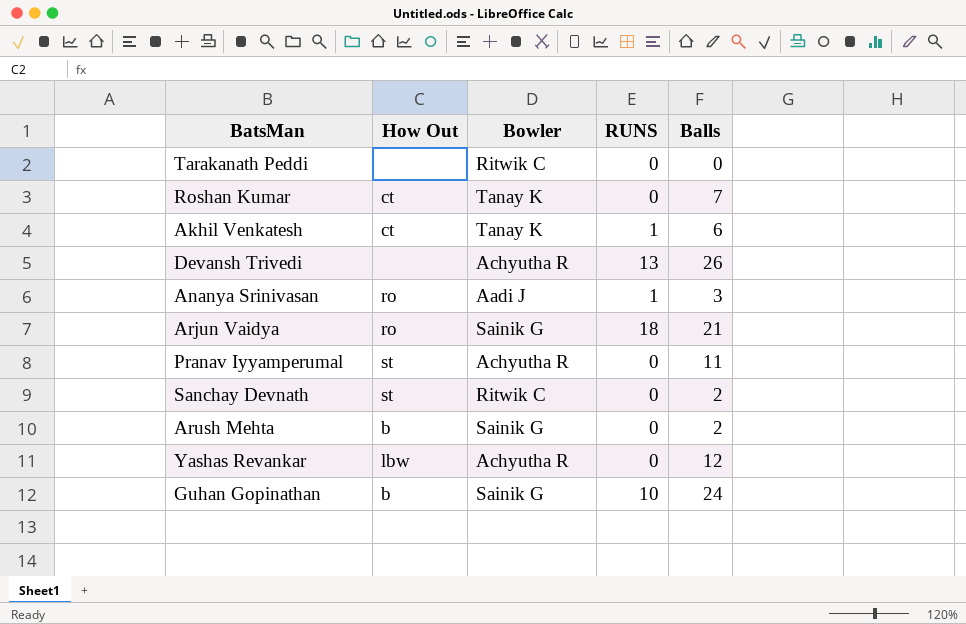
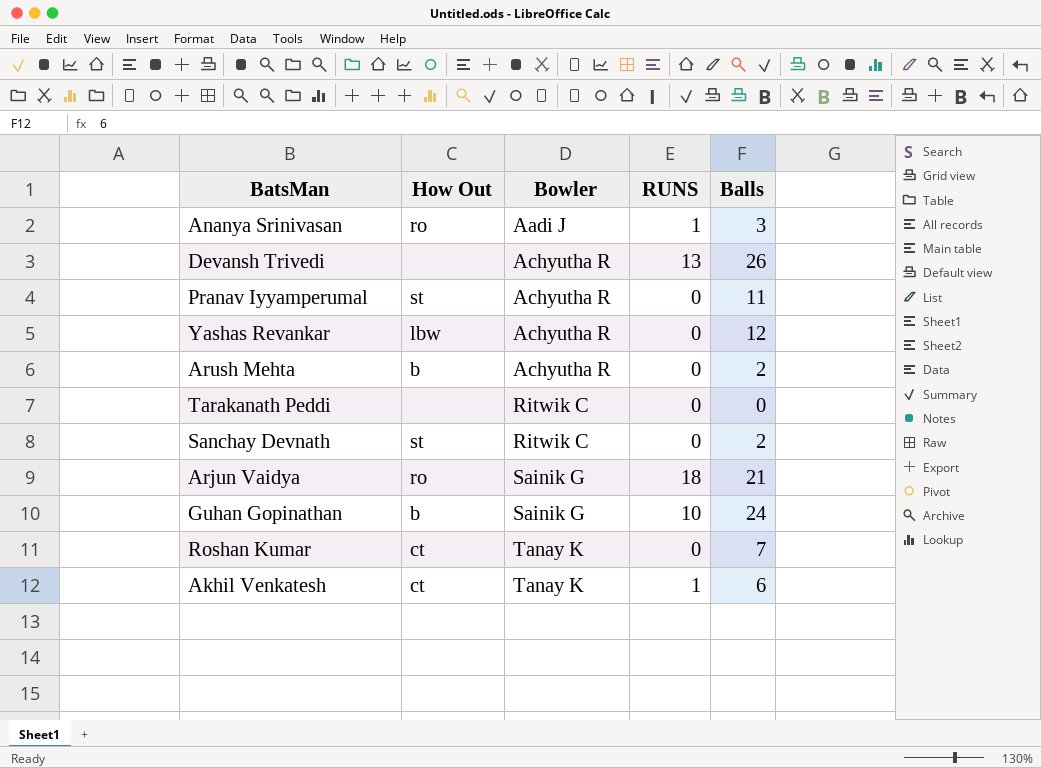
row order: none -> Bowler ascending
Arush Mehta | Bowler: Sainik G -> Achyutha R

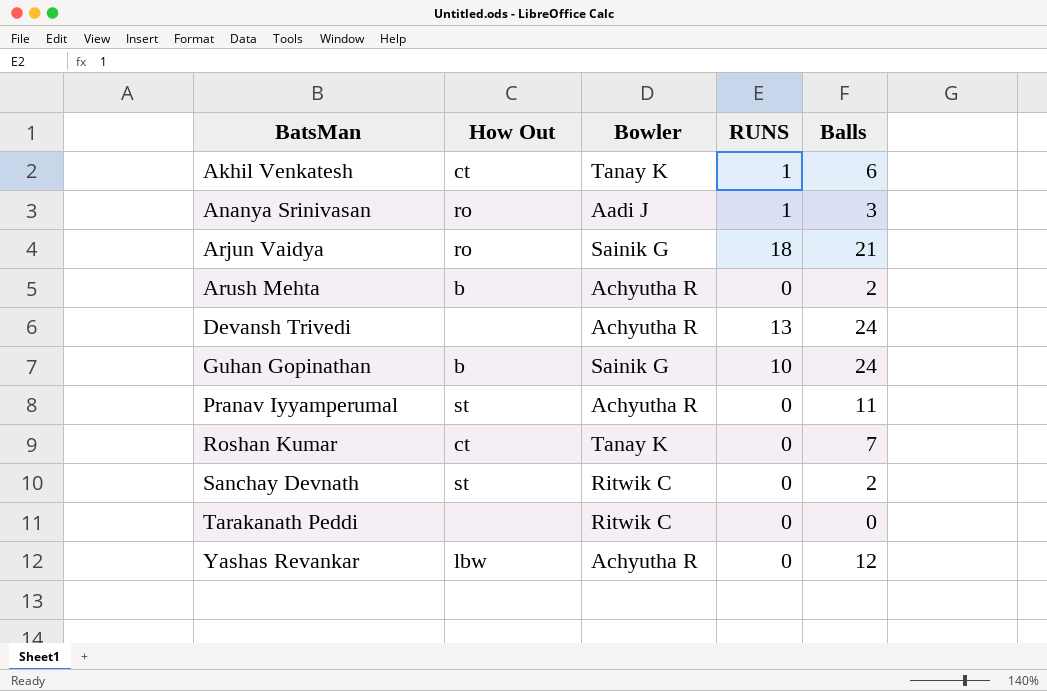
row order: Bowler ascending -> BatsMan ascending
Devansh Trivedi | Balls: 26 -> 24

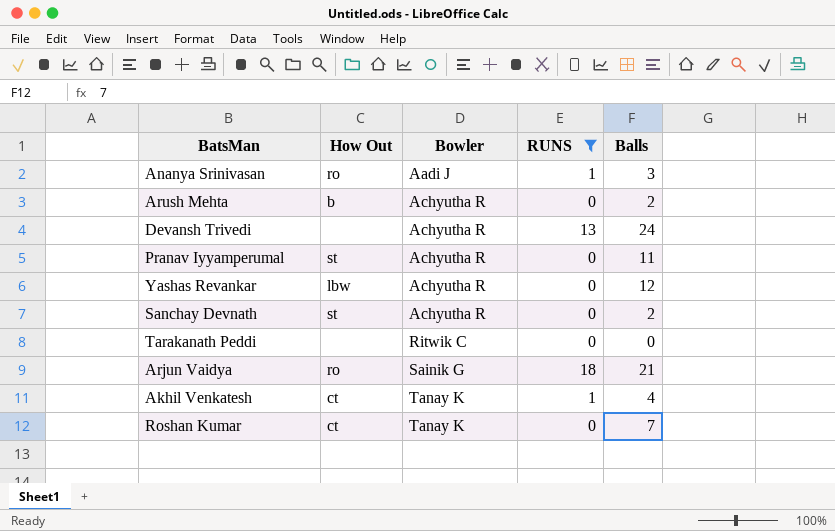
filter: none -> RUNS != 10
row order: BatsMan ascending -> Bowler ascending
Sanchay Devnath | Bowler: Ritwik C -> Achyutha R
Akhil Venkatesh | Balls: 6 -> 4

